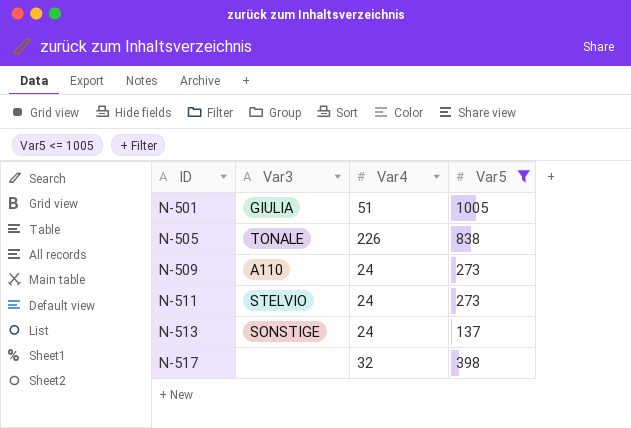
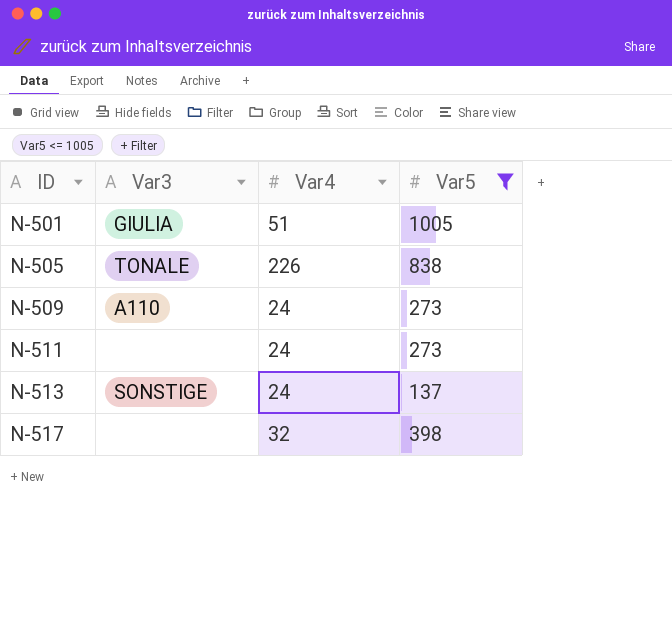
N-511 | Var3: STELVIO -> none

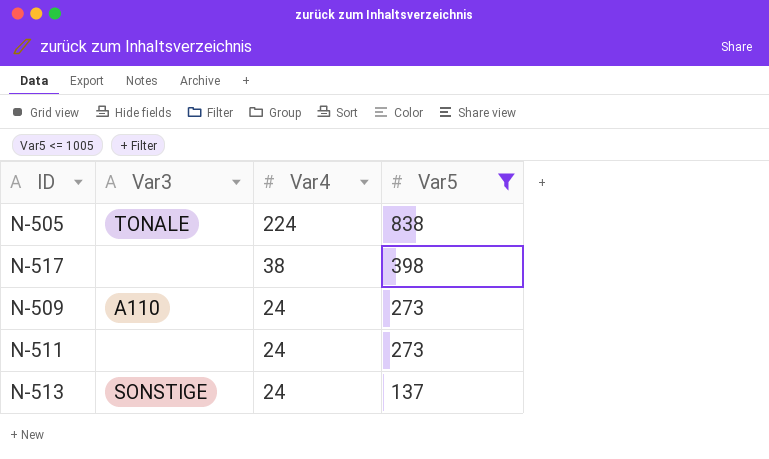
row order: ID ascending -> Var4 descending
row N-501: GIULIA | 51 | 1005 -> none
N-505 | Var4: 226 -> 224
N-517 | Var4: 32 -> 38

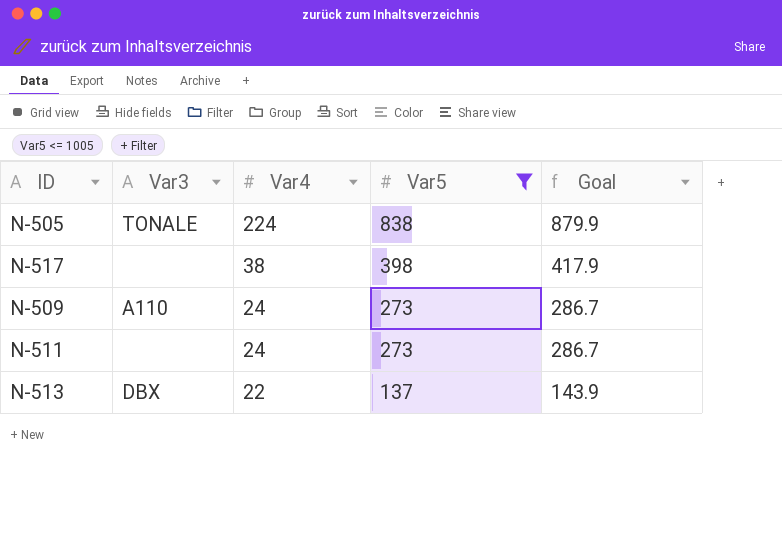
column Goal | formula: none -> [Var5] * 1.05
N-513 | Var3: SONSTIGE -> DBX
N-513 | Var4: 24 -> 22

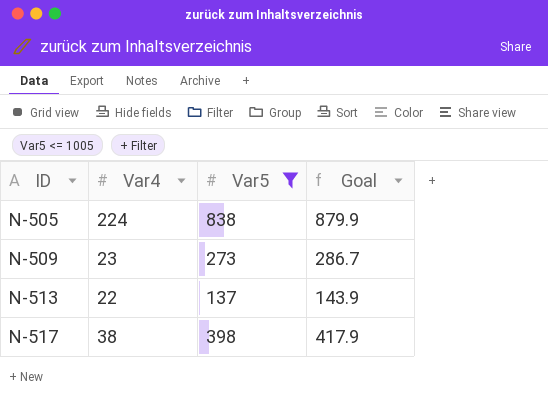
row order: Var4 descending -> ID ascending
column Var3 | position: 2 -> none
row N-511: none | 24 | 273 | 286.7 -> none
N-509 | Var4: 24 -> 23

